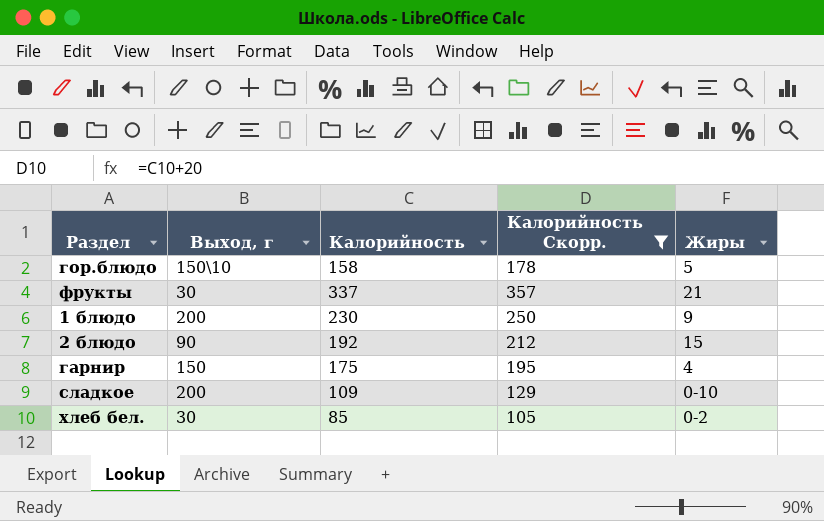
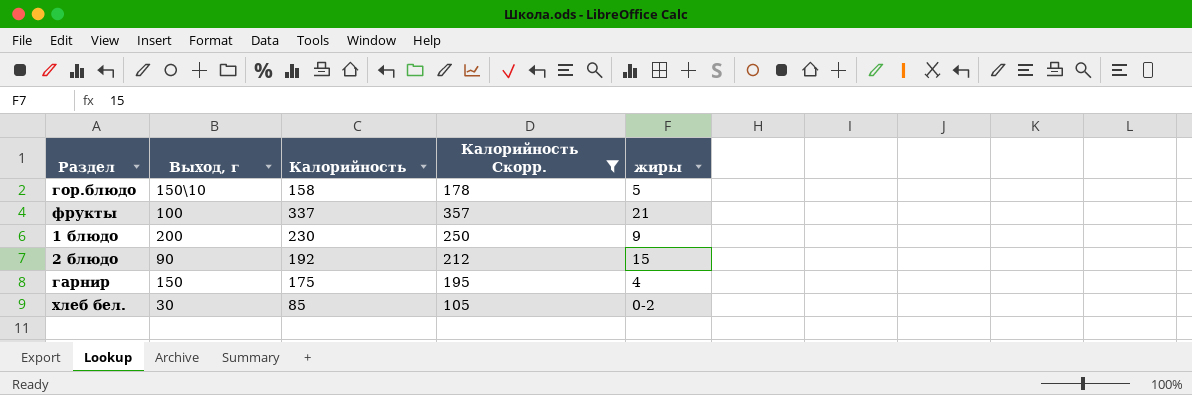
column name: Жиры -> жиры
row сладкое: 200 | 109 | 129 | 0-10 -> none
фрукты | Выход, г: 30 -> 100

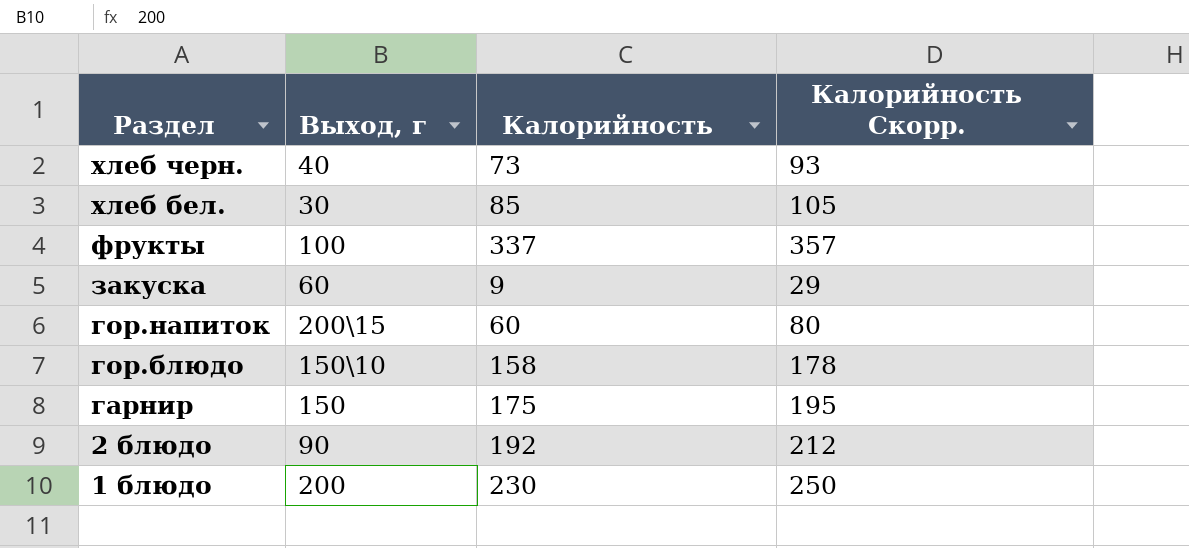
filter: Калорийность Скорр. >= 105 -> none
row order: none -> Раздел descending
column жиры | position: 5 -> none

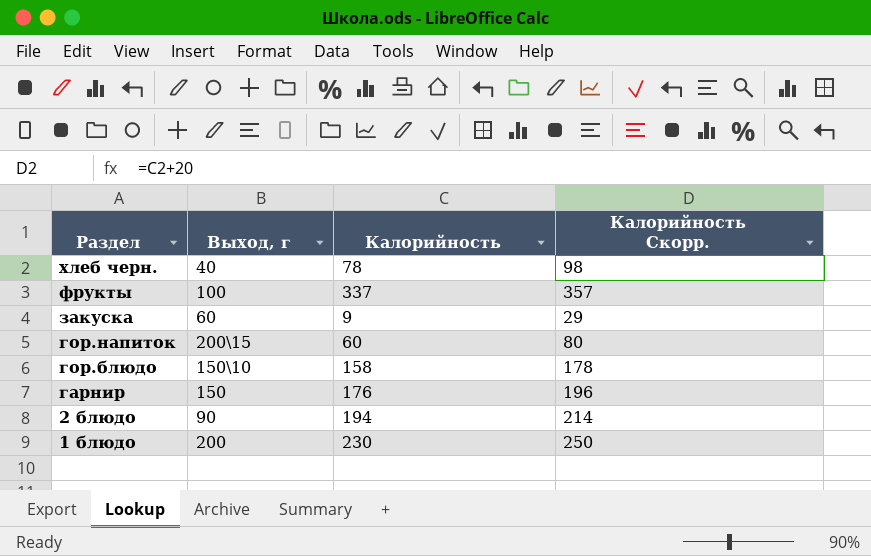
row хлеб бел.: 30 | 85 | 105 -> none
хлеб черн. | Калорийность: 73 -> 78
хлеб черн. | Калорийность Скорр.: 93 -> 98
гарнир | Калорийность: 175 -> 176
гарнир | Калорийность Скорр.: 195 -> 196
2 блюдо | Калорийность: 192 -> 194
2 блюдо | Калорийность Скорр.: 212 -> 214

